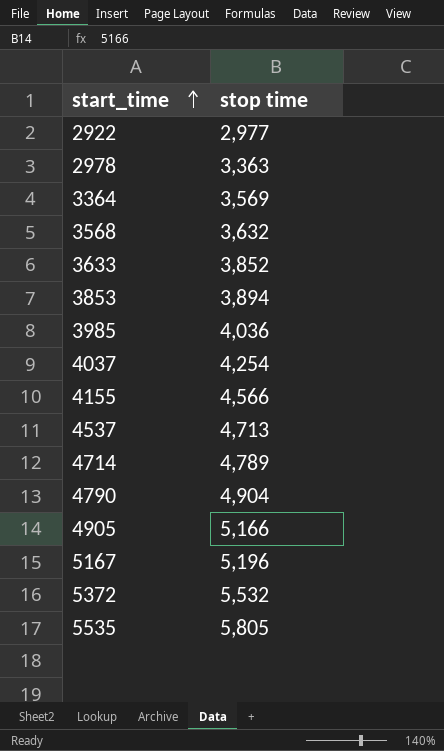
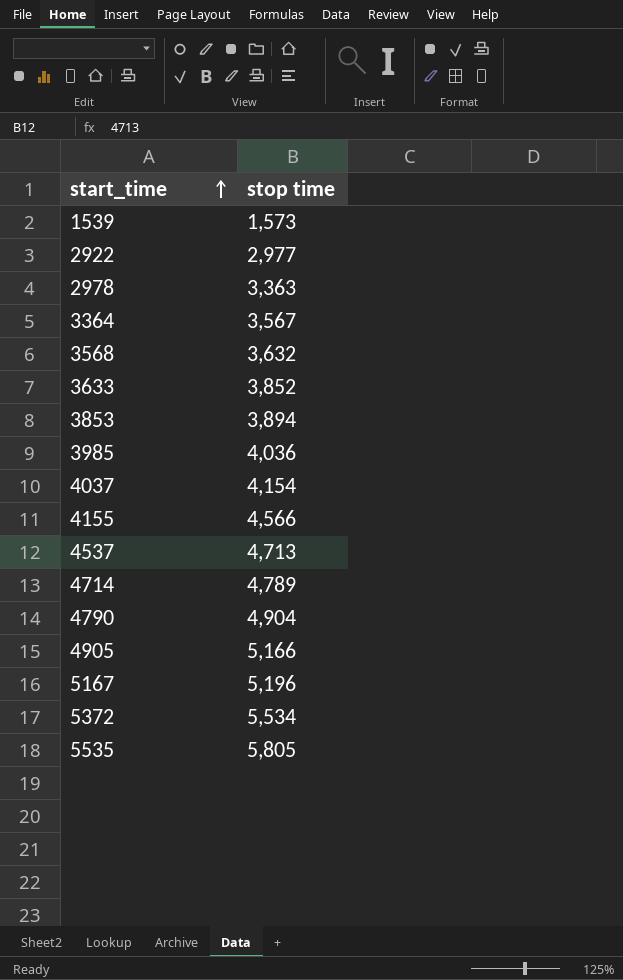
row 1539: none -> 1,573
3364 | stop time: 3,569 -> 3,567
4037 | stop time: 4,254 -> 4,154
5372 | stop time: 5,532 -> 5,534

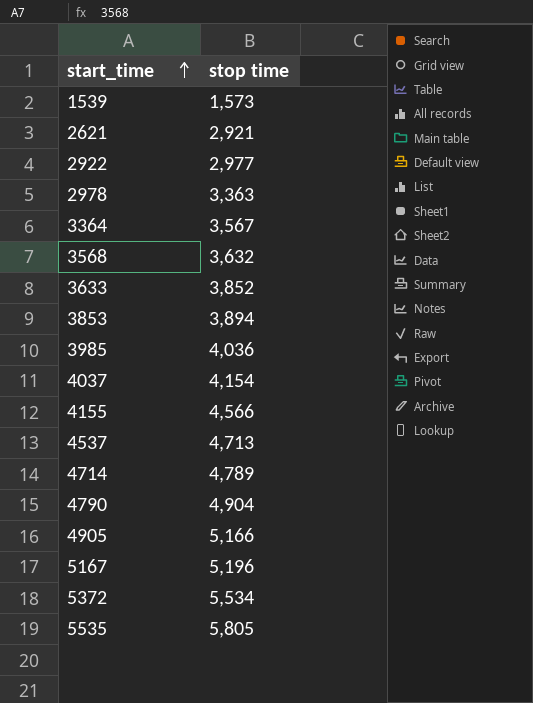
row 2621: none -> 2,921

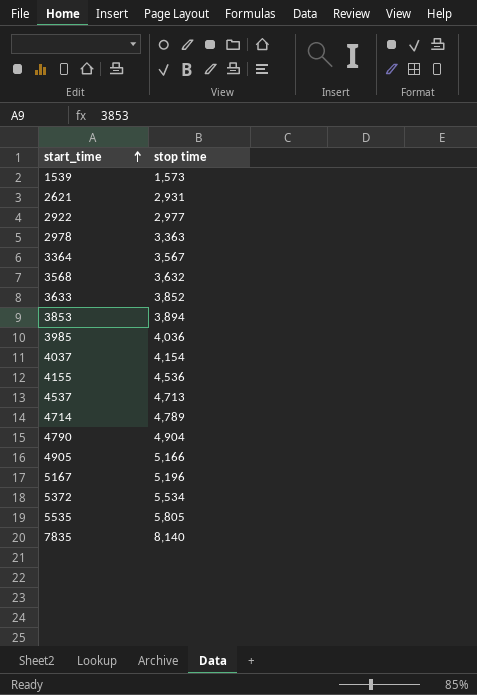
2621 | stop time: 2,921 -> 2,931
4155 | stop time: 4,566 -> 4,536
row 7835: none -> 8,140

